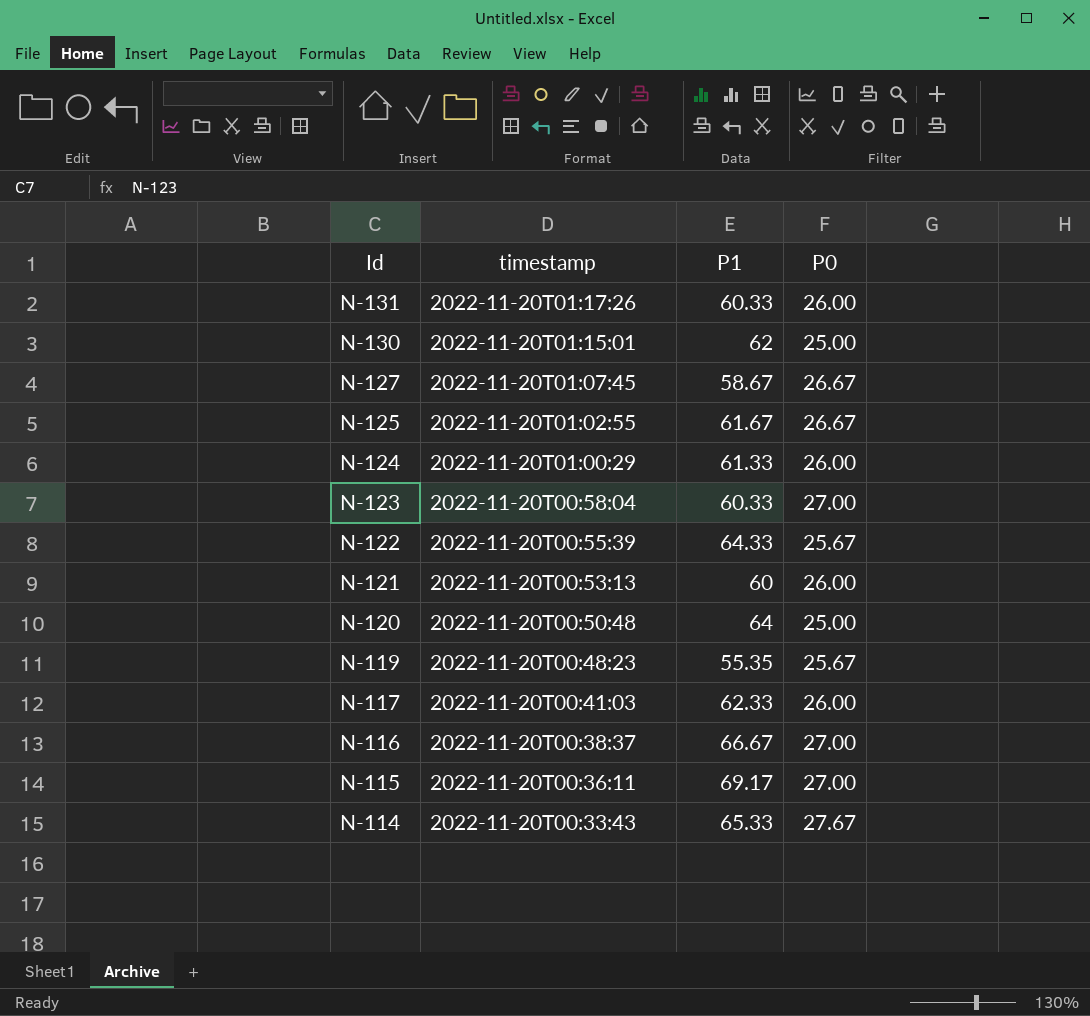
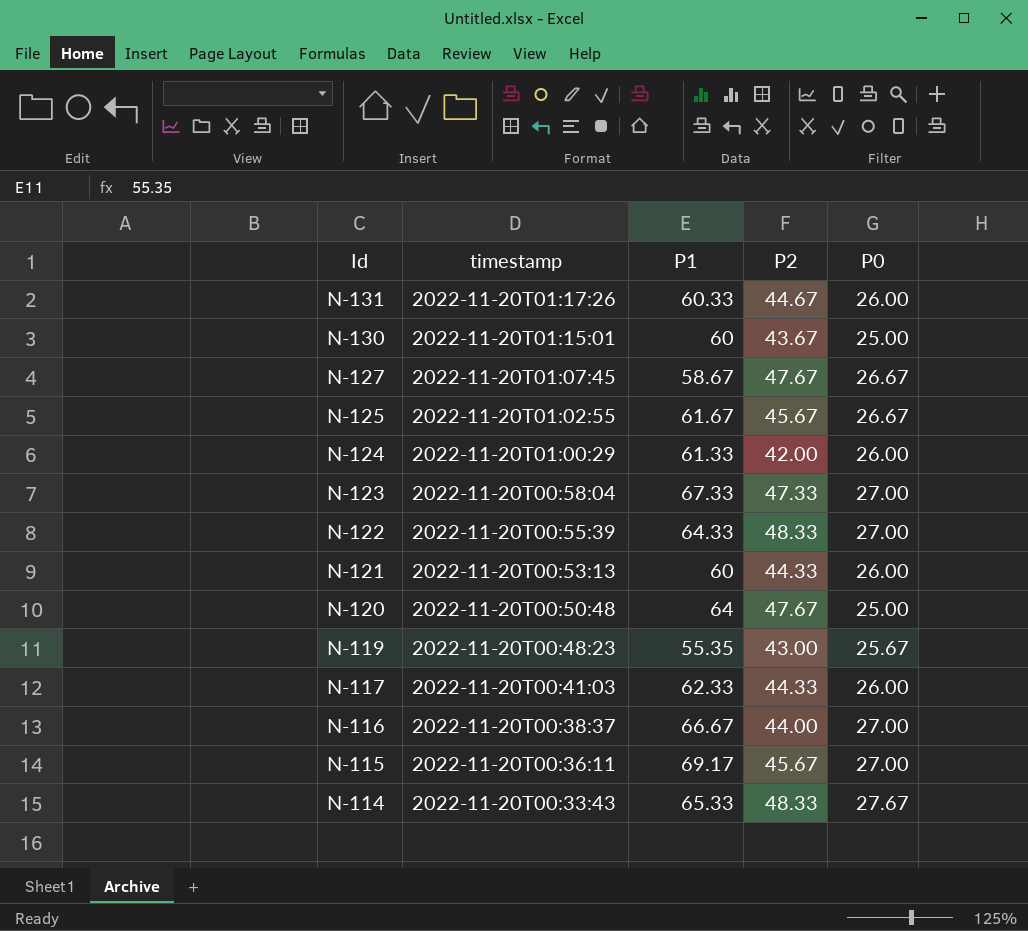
column P2 | position: none -> 4
N-130 | P1: 62 -> 60
N-123 | P1: 60.33 -> 67.33
N-122 | P0: 25.67 -> 27.00

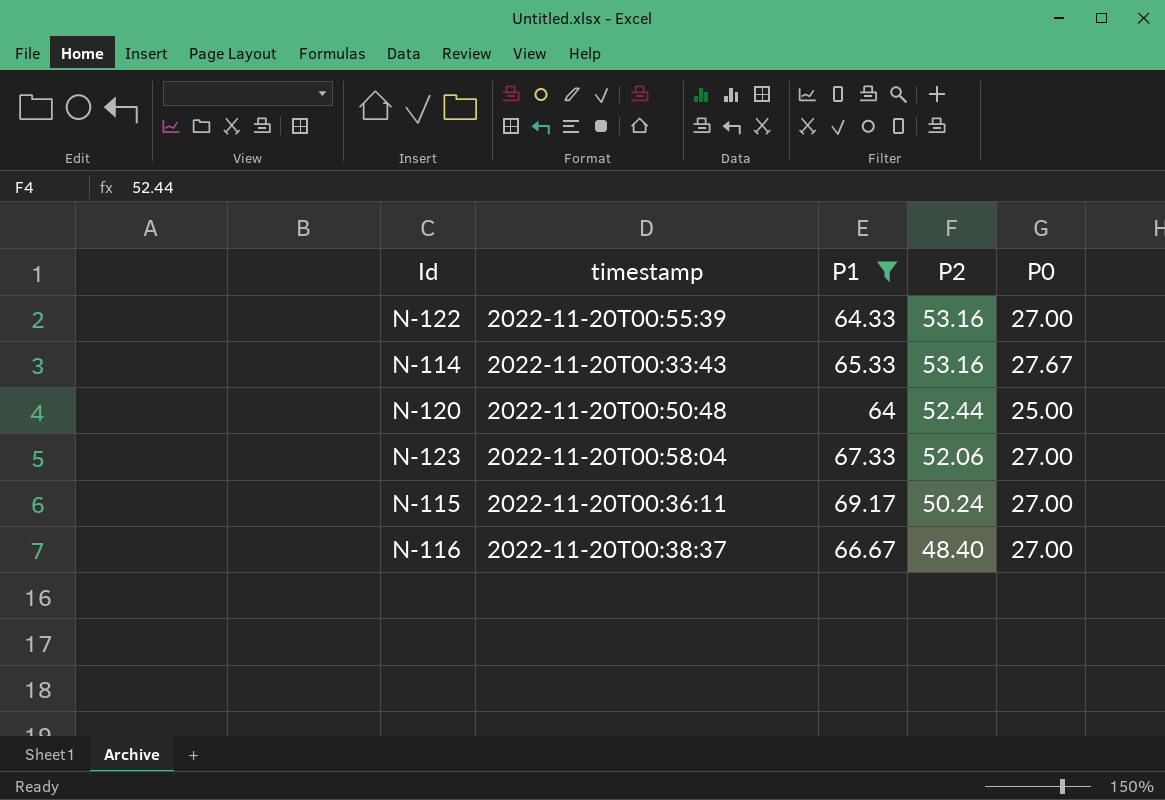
filter: none -> P1 >= 64
row order: Id descending -> P2 descending
N-122 | P2: 48.33 -> 53.16
N-114 | P2: 48.33 -> 53.16
N-120 | P2: 47.67 -> 52.44
N-123 | P2: 47.33 -> 52.06
N-115 | P2: 45.67 -> 50.24
N-116 | P2: 44.00 -> 48.40

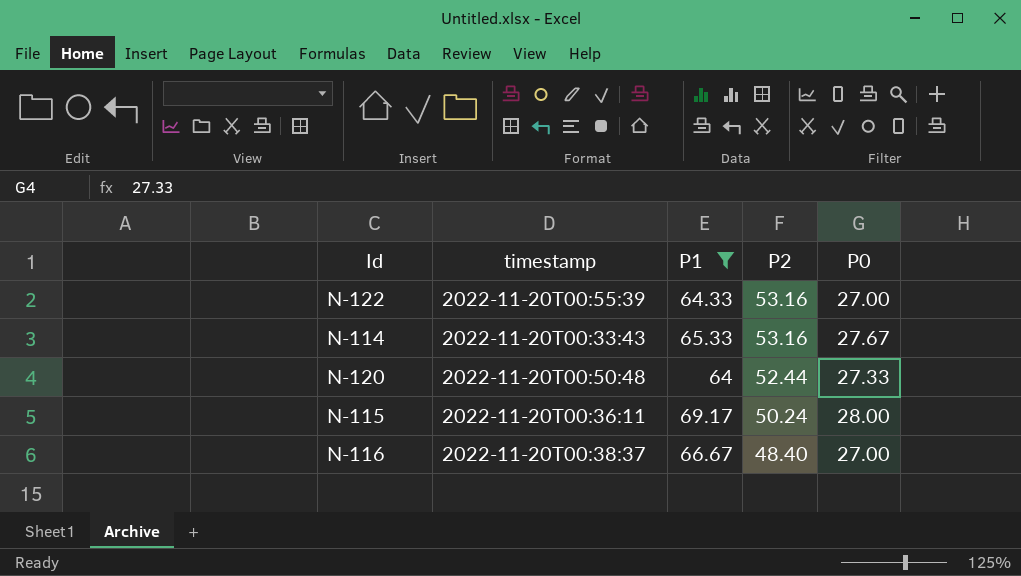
row N-123: 2022-11-20T00:58:04 | 67.33 | 52.06 | 27.00 -> none
N-120 | P0: 25.00 -> 27.33
N-115 | P0: 27.00 -> 28.00

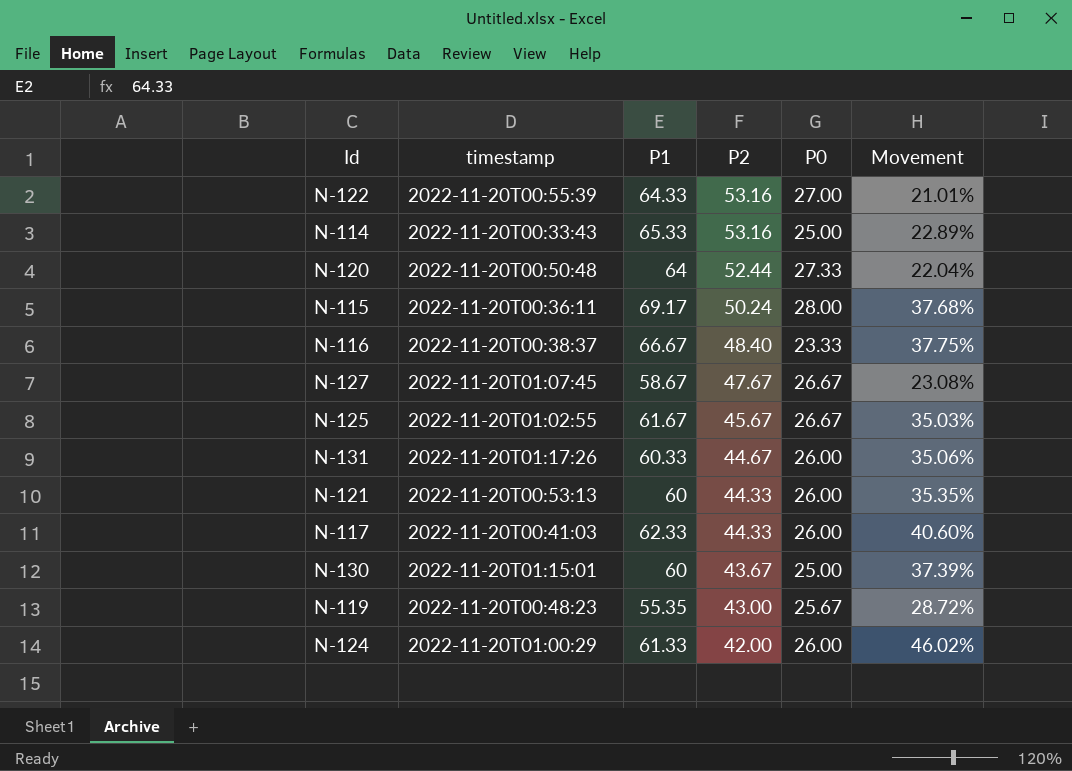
filter: P1 >= 64 -> none
column Movement | formula: none -> ([P1] - [P2]) / [P2]
N-114 | P0: 27.67 -> 25.00
N-116 | P0: 27.00 -> 23.33

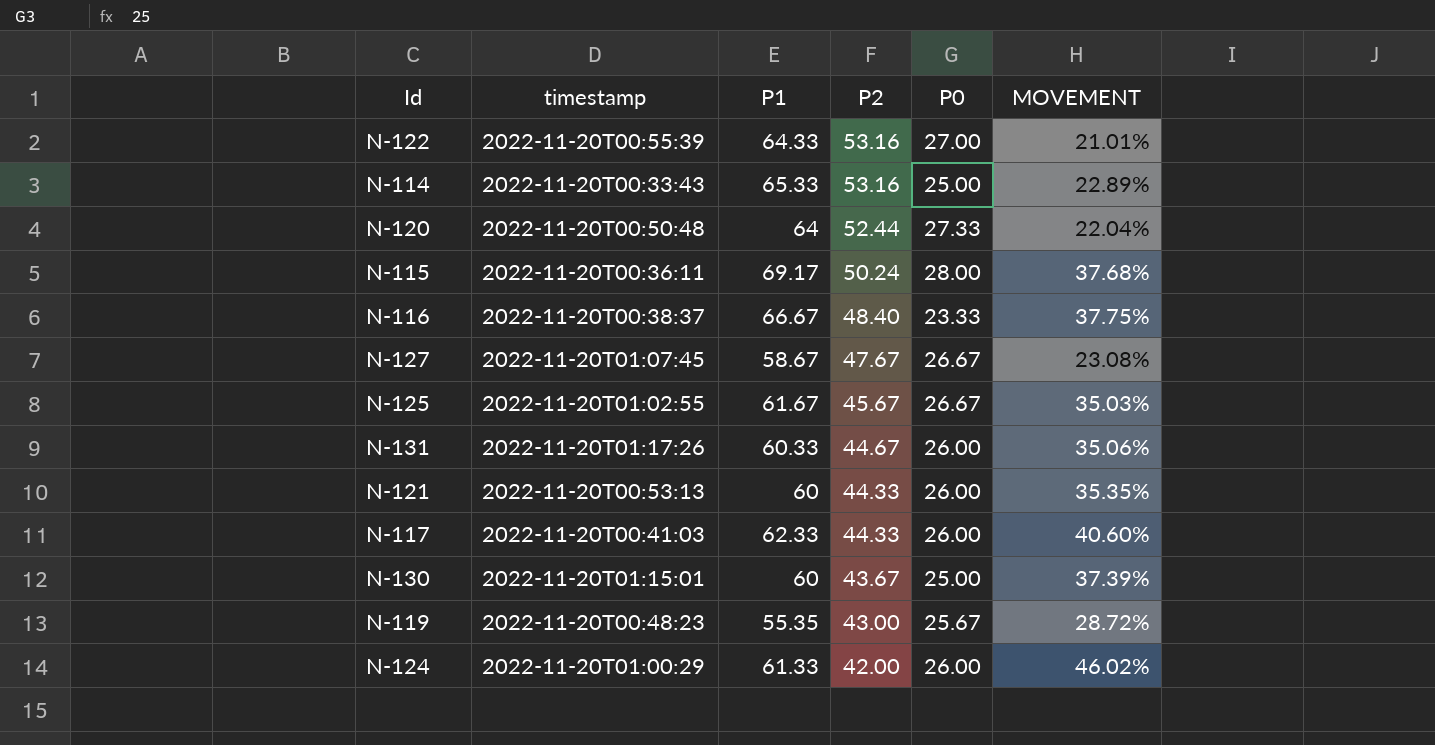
column name: Movement -> MOVEMENT

